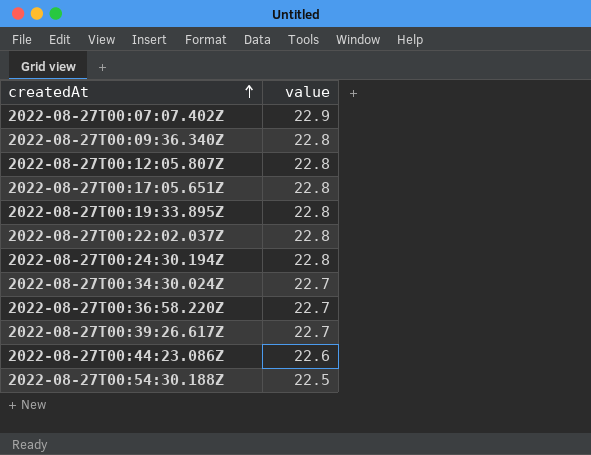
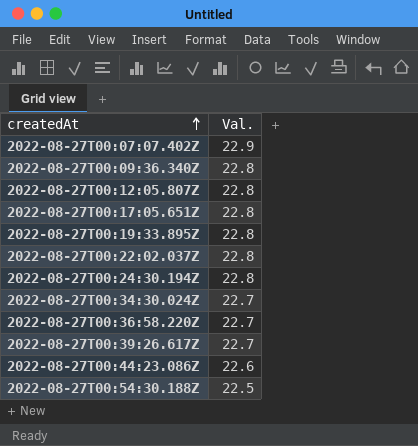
column name: value -> Val.

